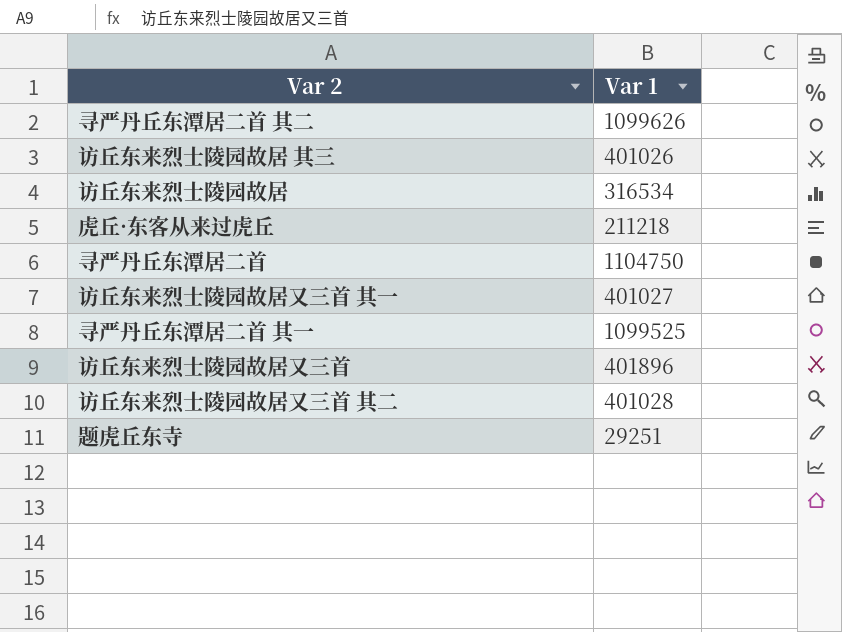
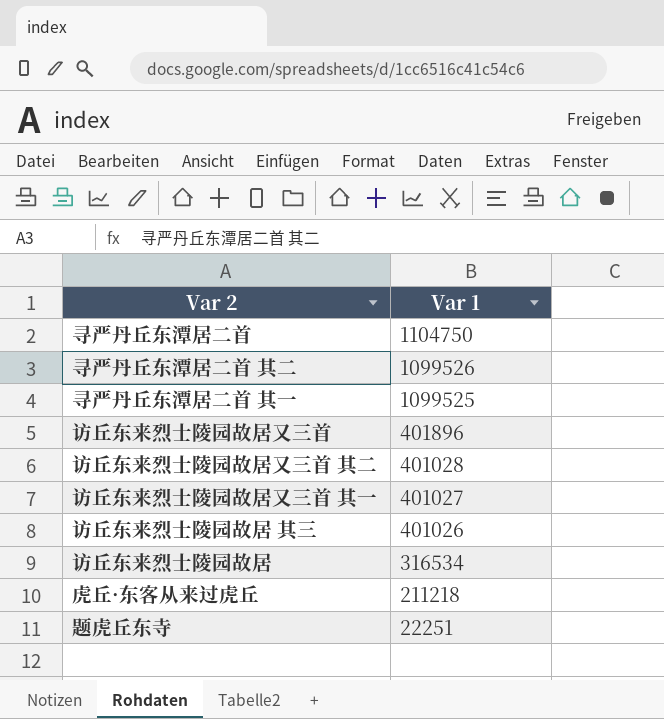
row order: none -> Var 1 descending
寻严丹丘东潭居二首 其二 | Var 1: 1099626 -> 1099526
题虎丘东寺 | Var 1: 29251 -> 22251

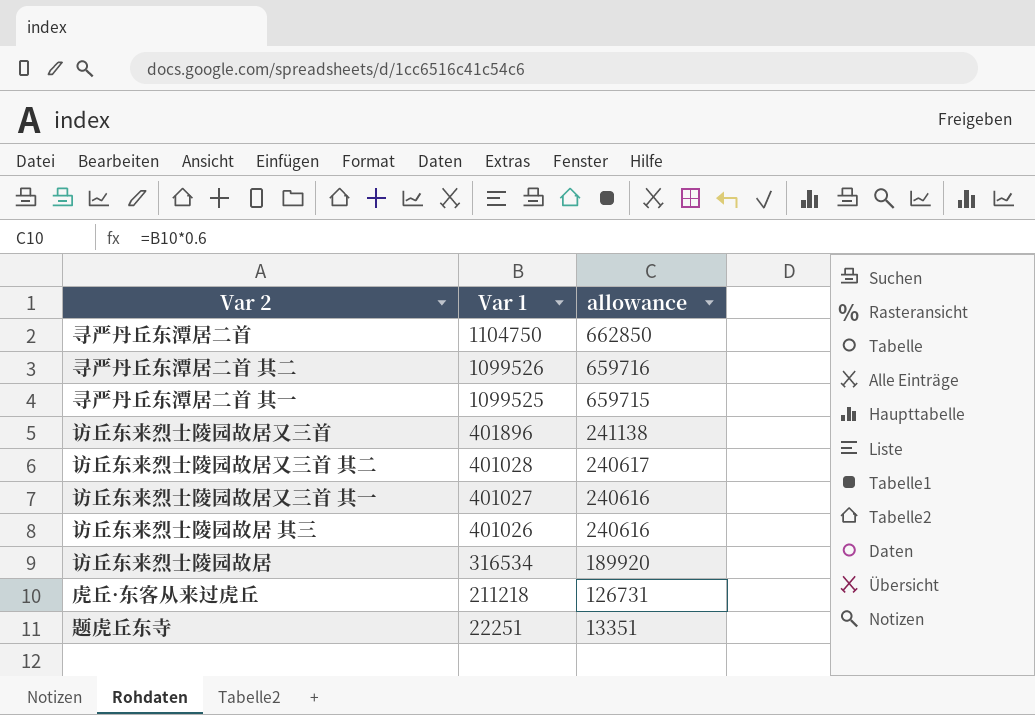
column allowance | formula: none -> [Var 1] * 0.6

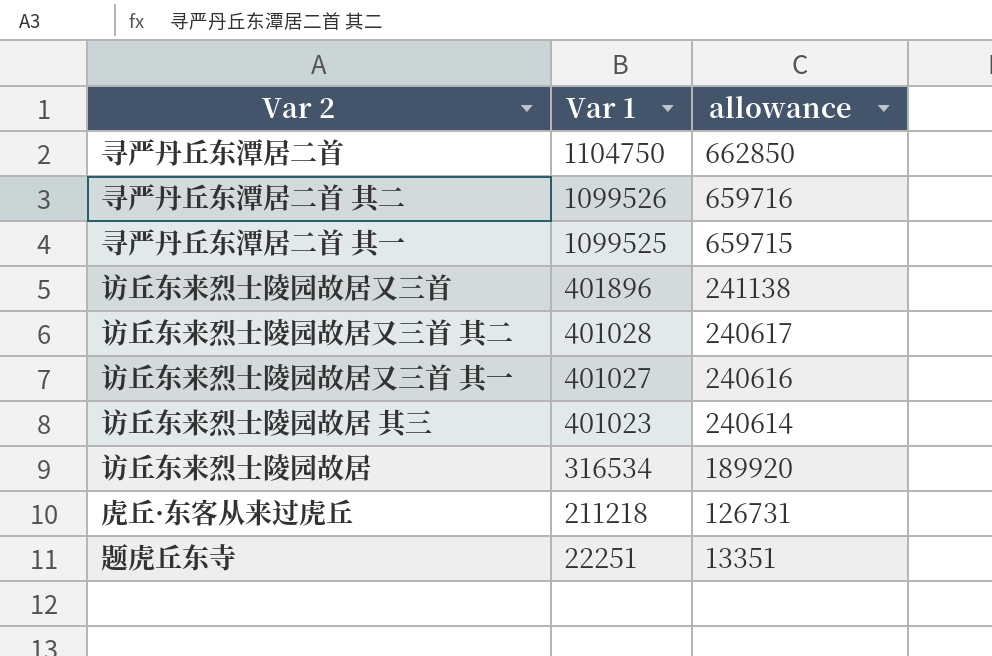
访丘东来烈士陵园故居 其三 | Var 1: 401026 -> 401023
访丘东来烈士陵园故居 其三 | allowance: 240616 -> 240614

